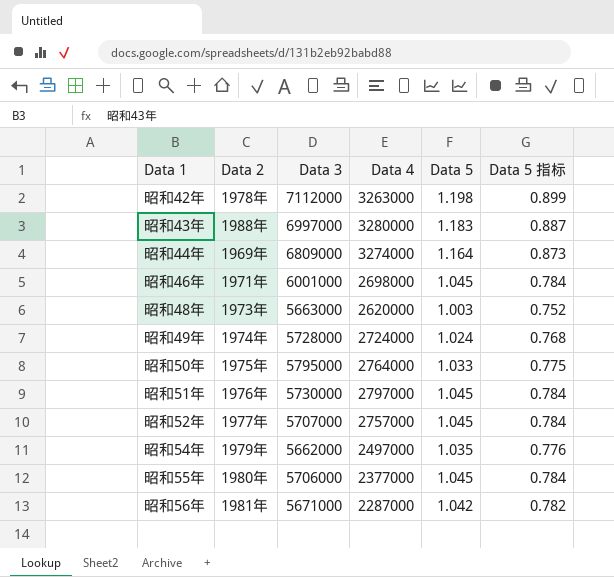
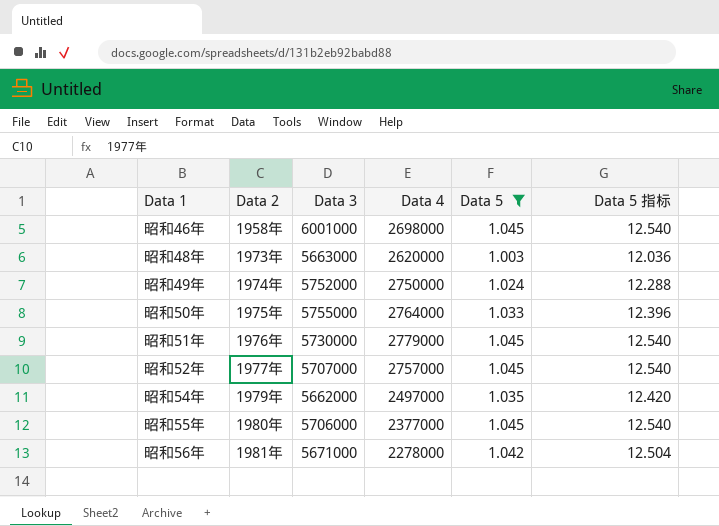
filter: none -> Data 5 <= 1.045
column Data 5 指标 | formula: [Data 5] * 0.75 -> [Data 5] * 12
昭和46年 | Data 2: 1971年 -> 1958年
昭和49年 | Data 3: 5728000 -> 5752000
昭和49年 | Data 4: 2724000 -> 2750000
昭和50年 | Data 3: 5795000 -> 5755000
昭和51年 | Data 4: 2797000 -> 2779000
昭和56年 | Data 4: 2287000 -> 2278000

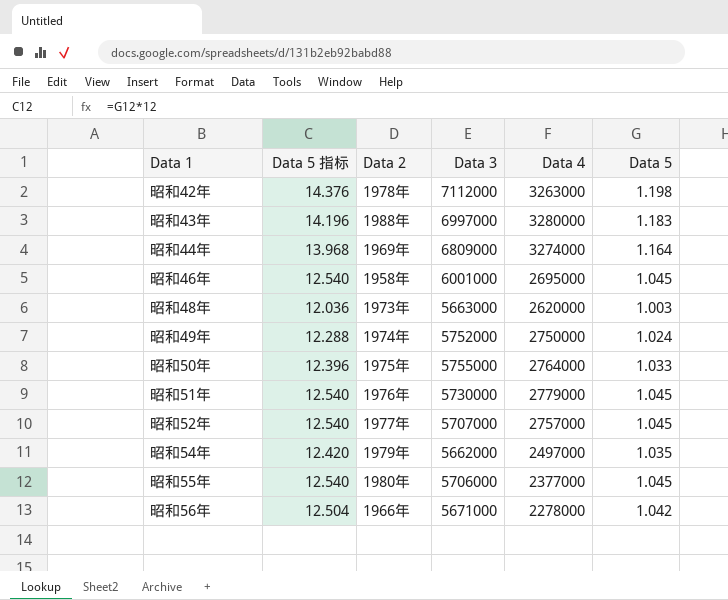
filter: Data 5 <= 1.045 -> none
column Data 5 指标 | position: 6 -> 2
昭和46年 | Data 4: 2698000 -> 2695000
昭和56年 | Data 2: 1981年 -> 1966年

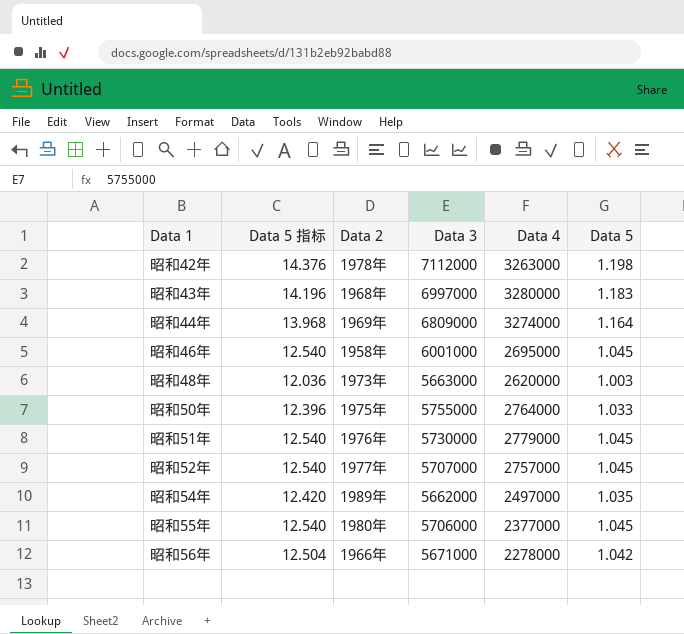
row 昭和49年: 12.288 | 1974年 | 5752000 | 2750000 | 1.024 -> none
昭和43年 | Data 2: 1988年 -> 1968年
昭和54年 | Data 2: 1979年 -> 1989年

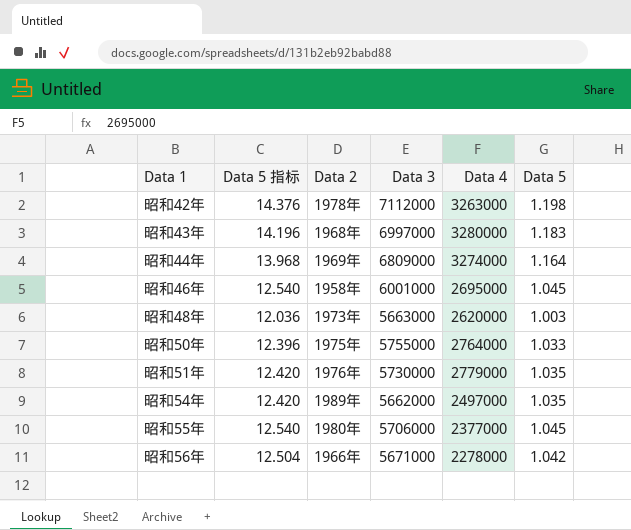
row 昭和52年: 12.540 | 1977年 | 5707000 | 2757000 | 1.045 -> none
昭和51年 | Data 5 指标: 12.540 -> 12.420
昭和51年 | Data 5: 1.045 -> 1.035

